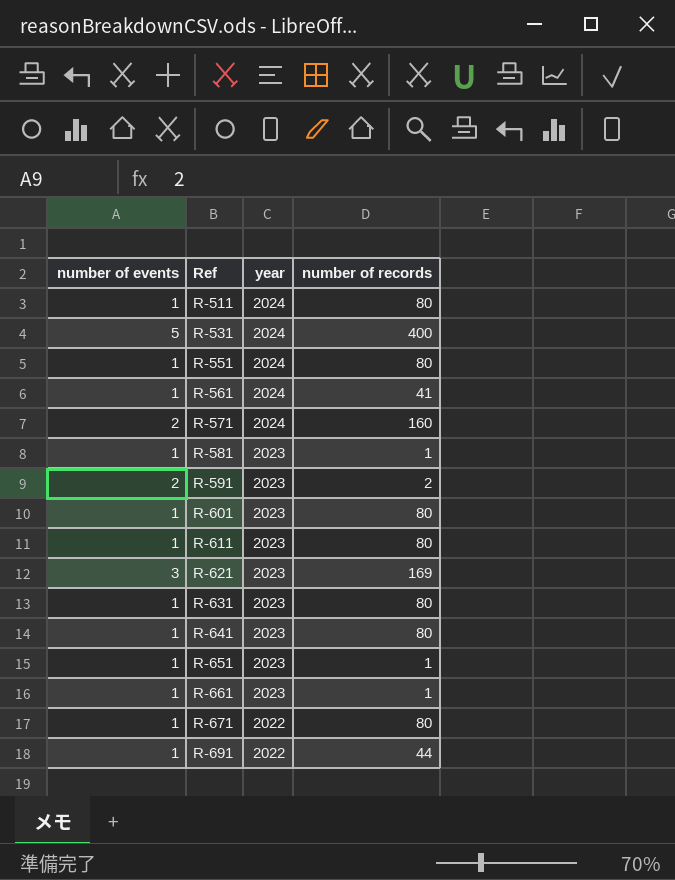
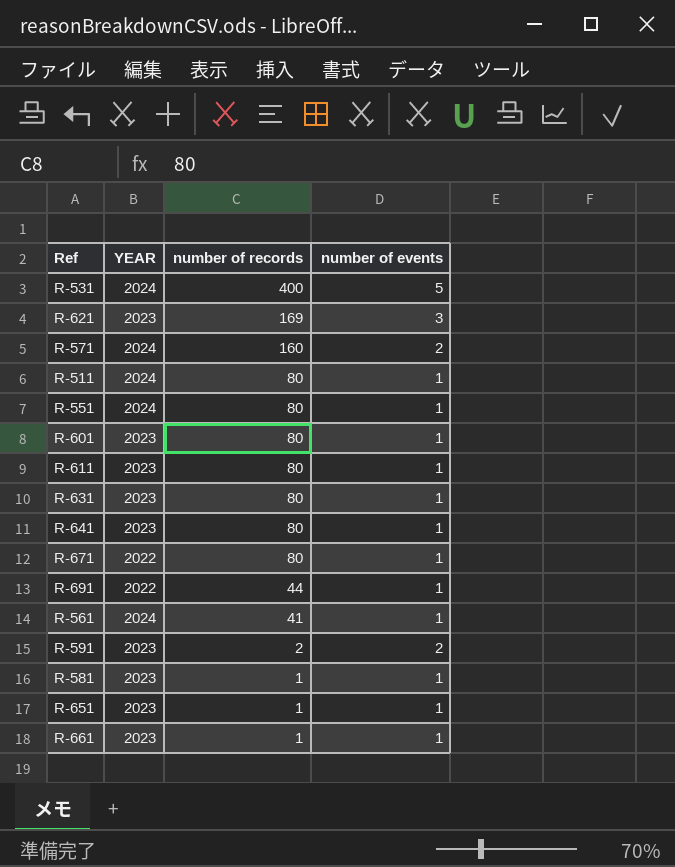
row order: Ref ascending -> number of records descending
column name: year -> YEAR
column number of events | position: 1 -> 4

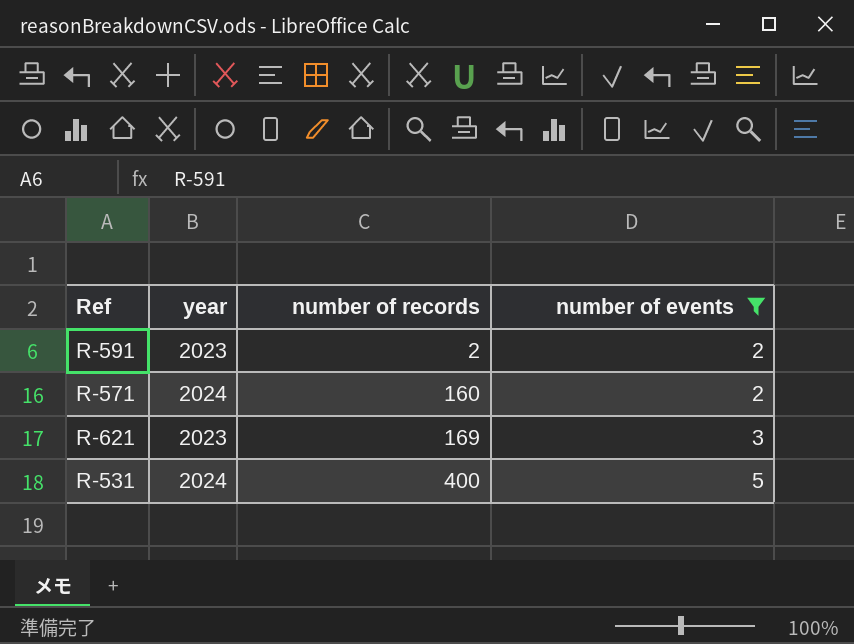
filter: none -> number of events != 1
row order: number of records descending -> number of records ascending
column name: YEAR -> year

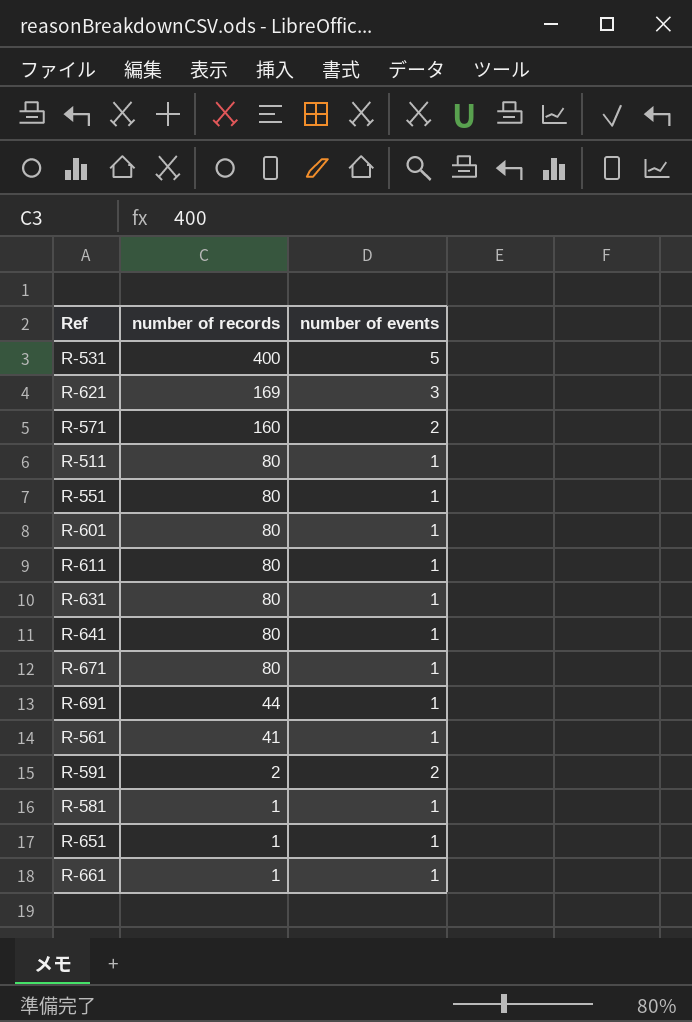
filter: number of events != 1 -> none
row order: number of records ascending -> number of records descending
column year | position: 2 -> none

